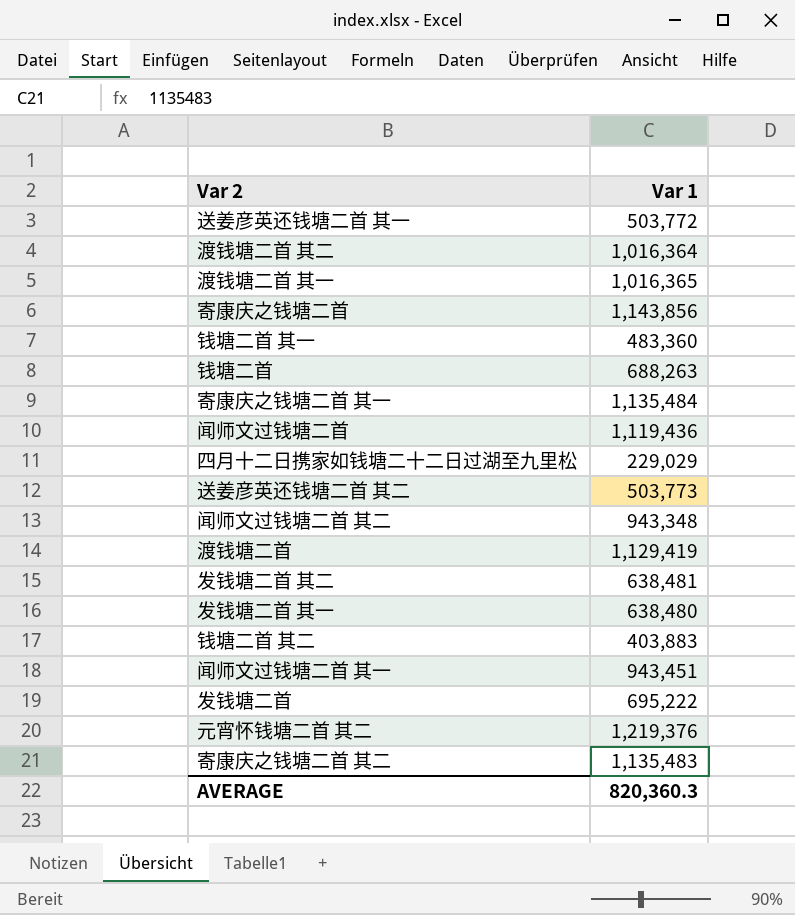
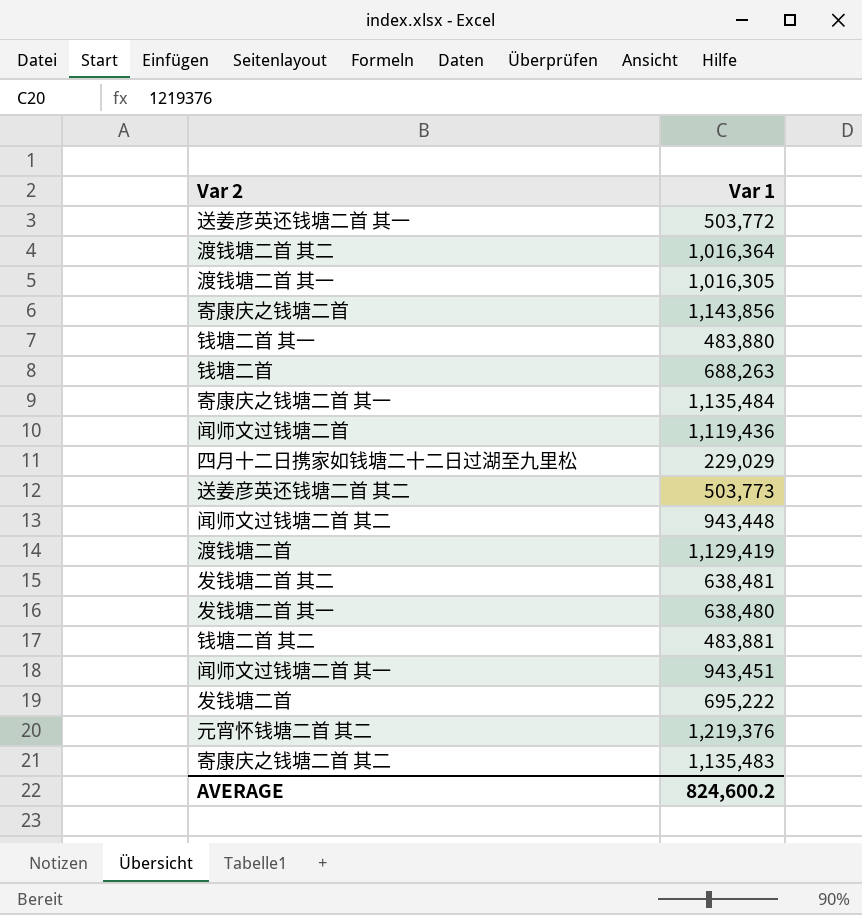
渡钱塘二首 其一 | Var 1: 1,016,365 -> 1,016,305
钱塘二首 其一 | Var 1: 483,360 -> 483,880
闻师文过钱塘二首 其二 | Var 1: 943,348 -> 943,448
钱塘二首 其二 | Var 1: 403,883 -> 483,881
AVERAGE | Var 1: 820,360.3 -> 824,600.2

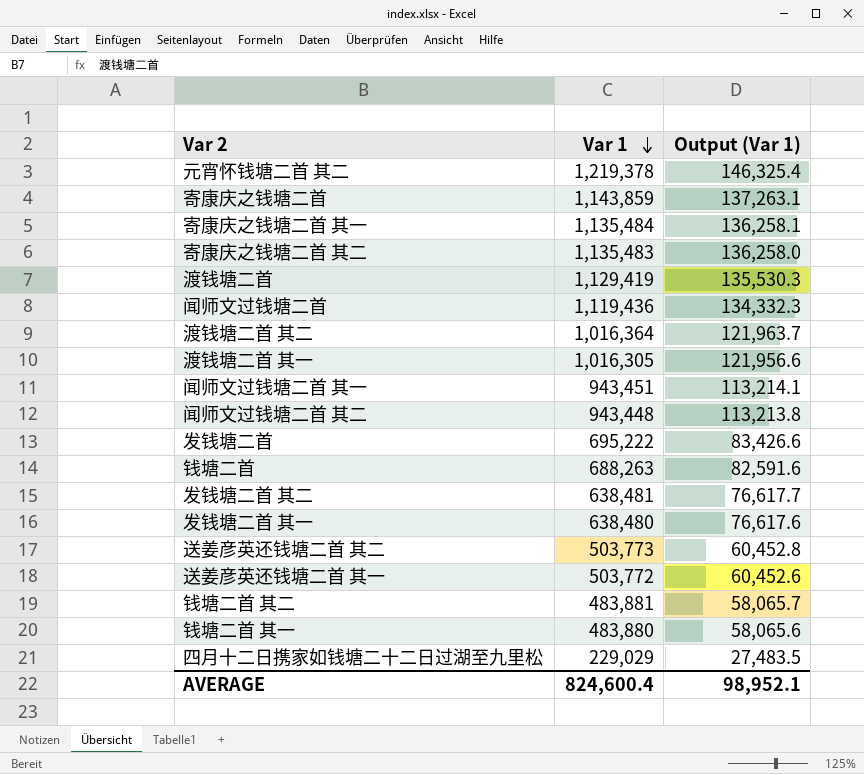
row order: none -> Var 1 descending
column Output (Var 1) | formula: none -> [Var 1] * 0.12
元宵怀钱塘二首 其二 | Var 1: 1,219,376 -> 1,219,378
寄康庆之钱塘二首 | Var 1: 1,143,856 -> 1,143,859
AVERAGE | Var 1: 824,600.2 -> 824,600.4

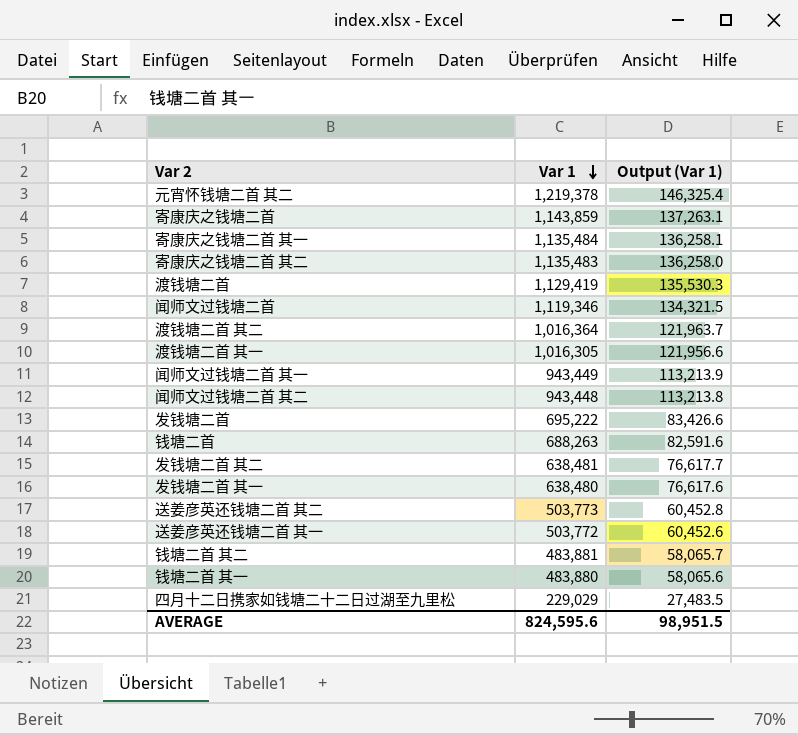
闻师文过钱塘二首 | Var 1: 1,119,436 -> 1,119,346
闻师文过钱塘二首 | Output (Var 1): 134,332.3 -> 134,321.5
闻师文过钱塘二首 其一 | Var 1: 943,451 -> 943,449
闻师文过钱塘二首 其一 | Output (Var 1): 113,214.1 -> 113,213.9
AVERAGE | Var 1: 824,600.4 -> 824,595.6
AVERAGE | Output (Var 1): 98,952.1 -> 98,951.5

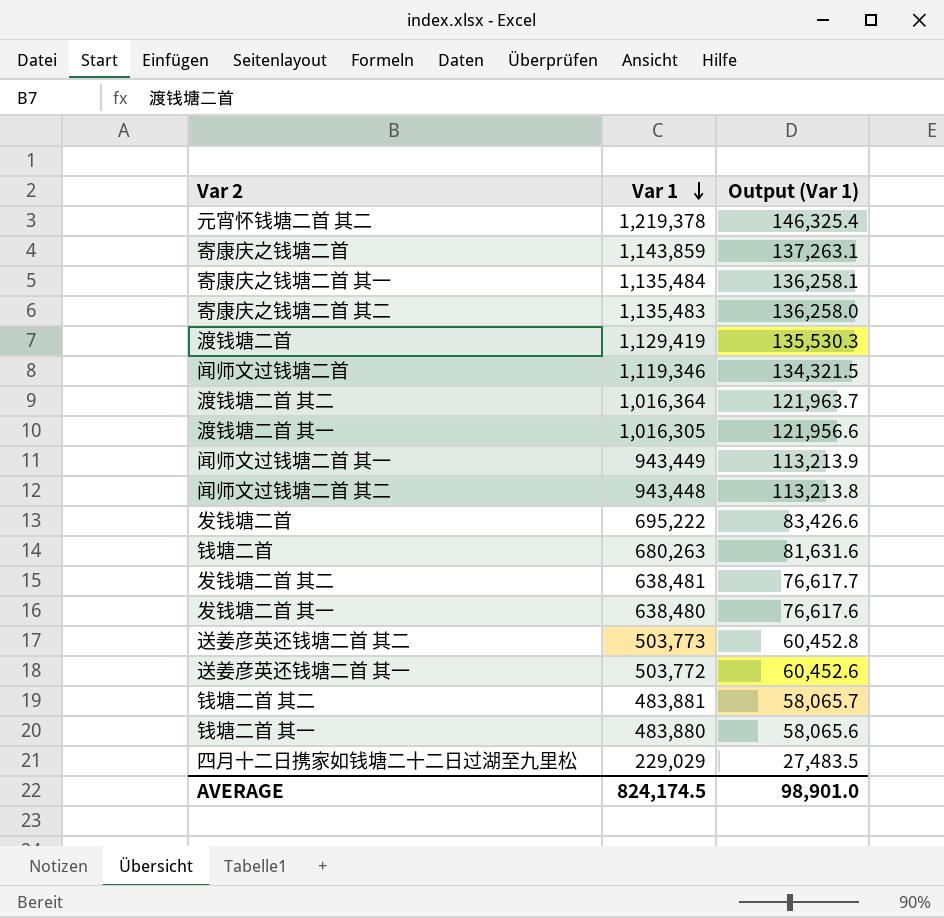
钱塘二首 | Var 1: 688,263 -> 680,263
钱塘二首 | Output (Var 1): 82,591.6 -> 81,631.6
AVERAGE | Var 1: 824,595.6 -> 824,174.5
AVERAGE | Output (Var 1): 98,951.5 -> 98,901.0

